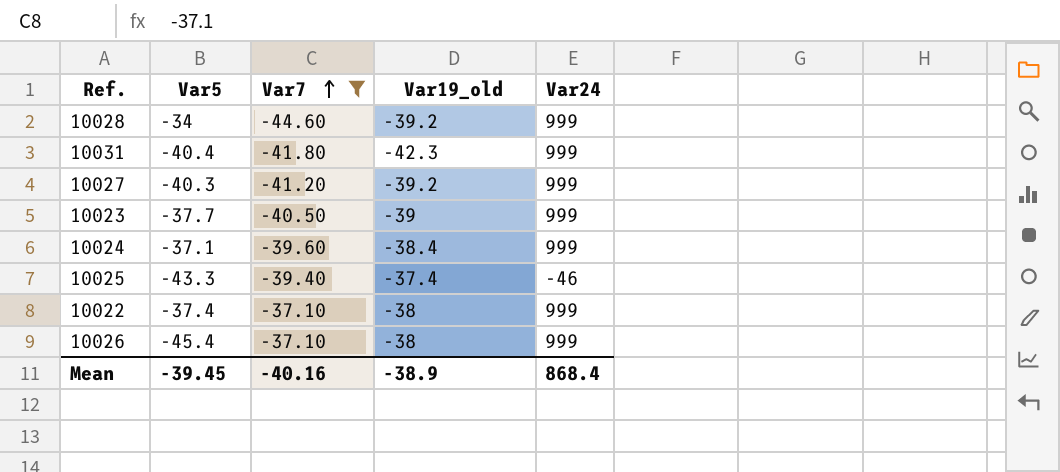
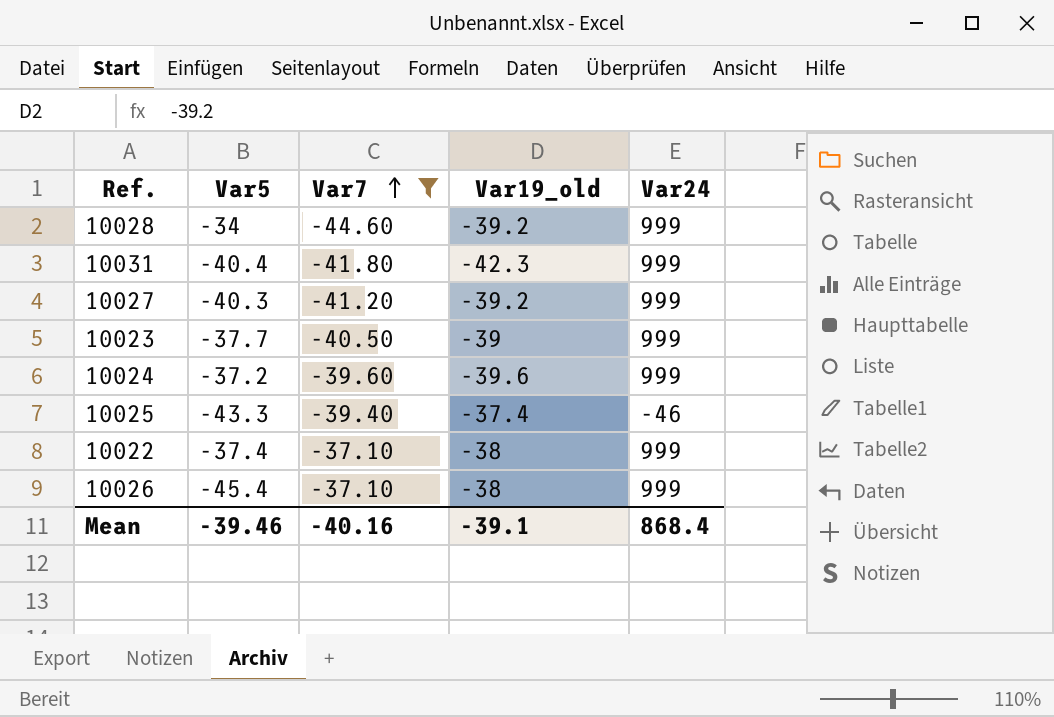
10024 | Var5: -37.1 -> -37.2
10024 | Var19_old: -38.4 -> -39.6
Mean | Var5: -39.45 -> -39.46
Mean | Var19_old: -38.9 -> -39.1

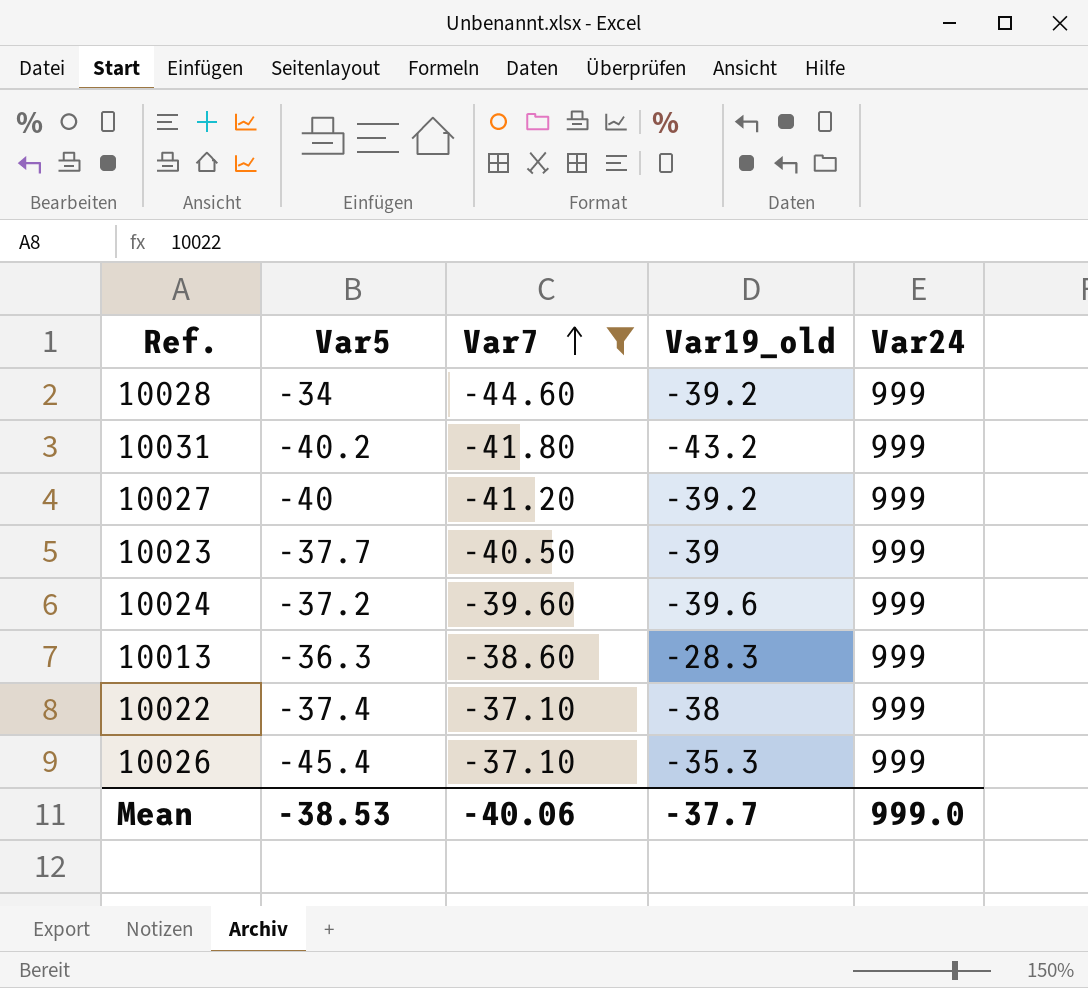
row 10025: -43.3 | -39.40 | -37.4 | -46 -> none
10031 | Var5: -40.4 -> -40.2
10031 | Var19_old: -42.3 -> -43.2
10027 | Var5: -40.3 -> -40
row 10013: none -> -36.3 | -38.60 | -28.3 | 999
10026 | Var19_old: -38 -> -35.3
Mean | Var5: -39.46 -> -38.53
Mean | Var7: -40.16 -> -40.06
Mean | Var19_old: -39.1 -> -37.7
Mean | Var24: 868.4 -> 999.0

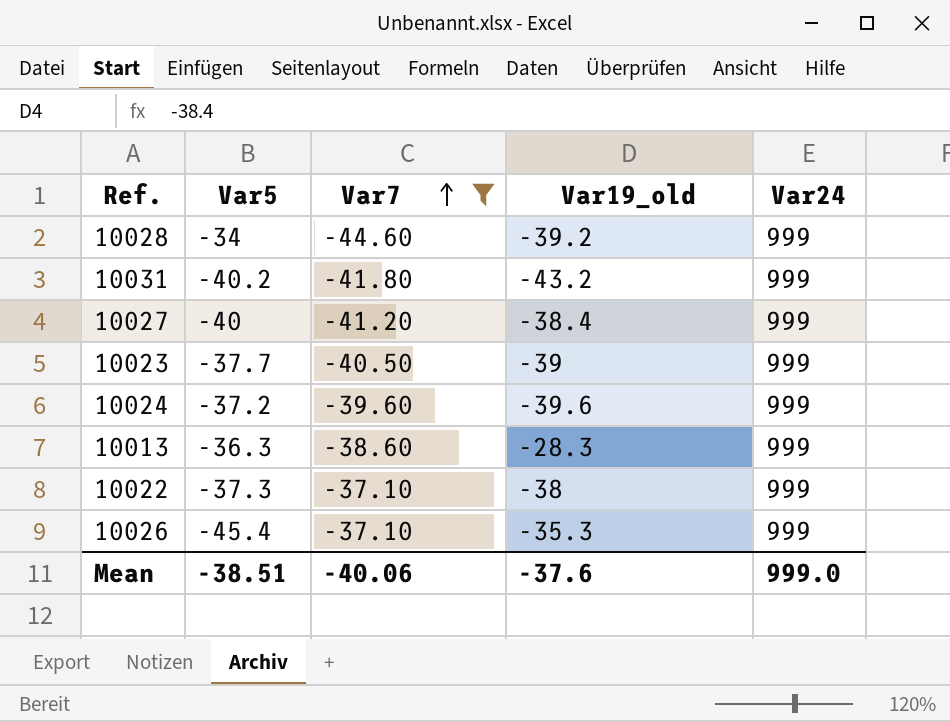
10027 | Var19_old: -39.2 -> -38.4
10022 | Var5: -37.4 -> -37.3
Mean | Var5: -38.53 -> -38.51
Mean | Var19_old: -37.7 -> -37.6

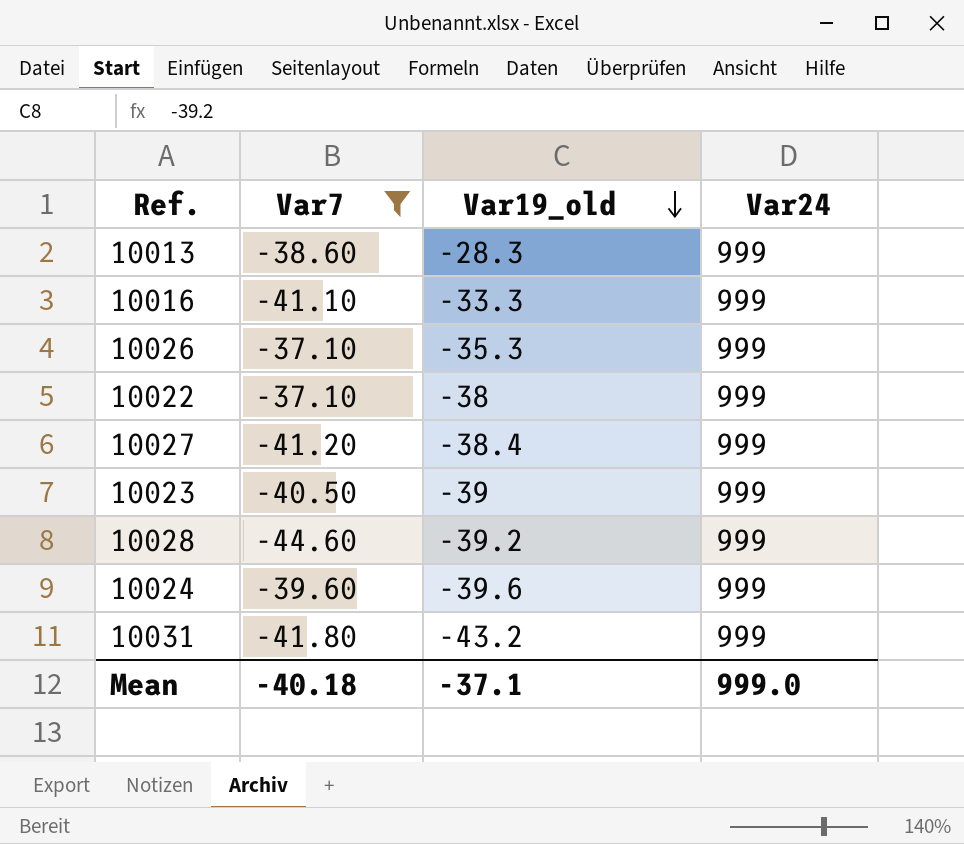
row order: Var7 ascending -> Var19_old descending
column Var5 | position: 2 -> none
row 10016: none -> -41.10 | -33.3 | 999
Mean | Var7: -40.06 -> -40.18
Mean | Var19_old: -37.6 -> -37.1

